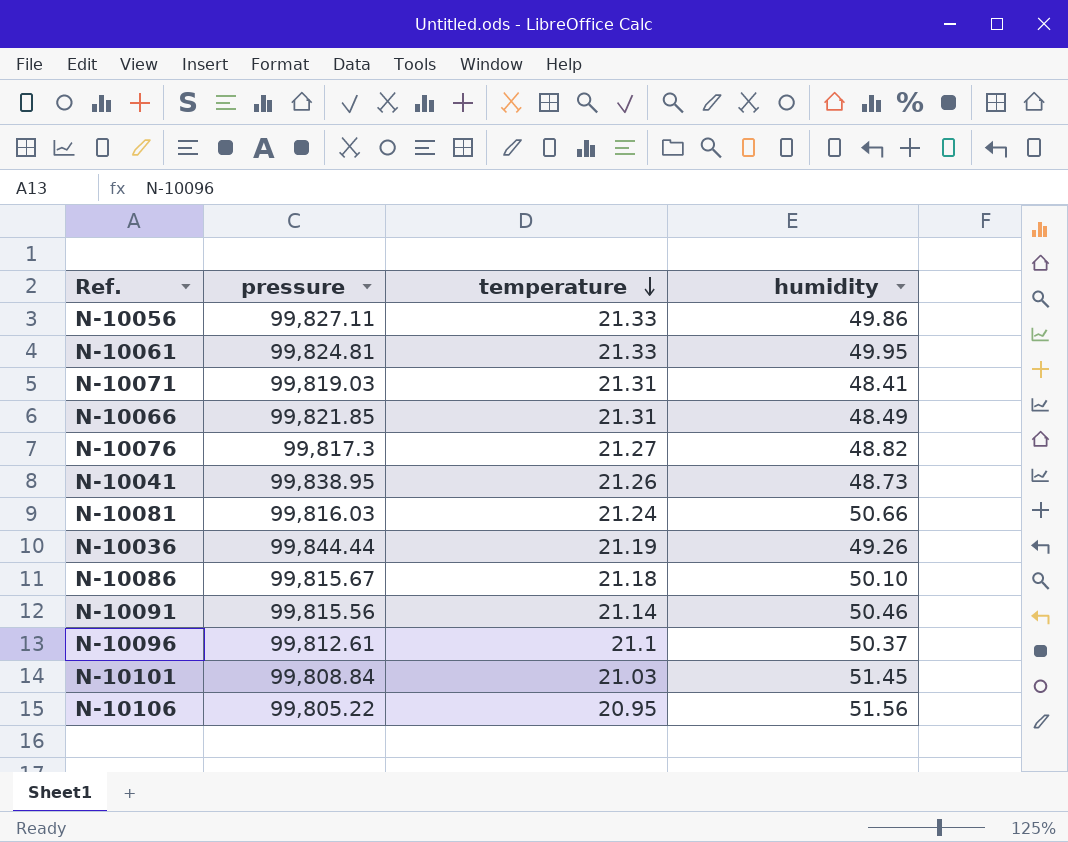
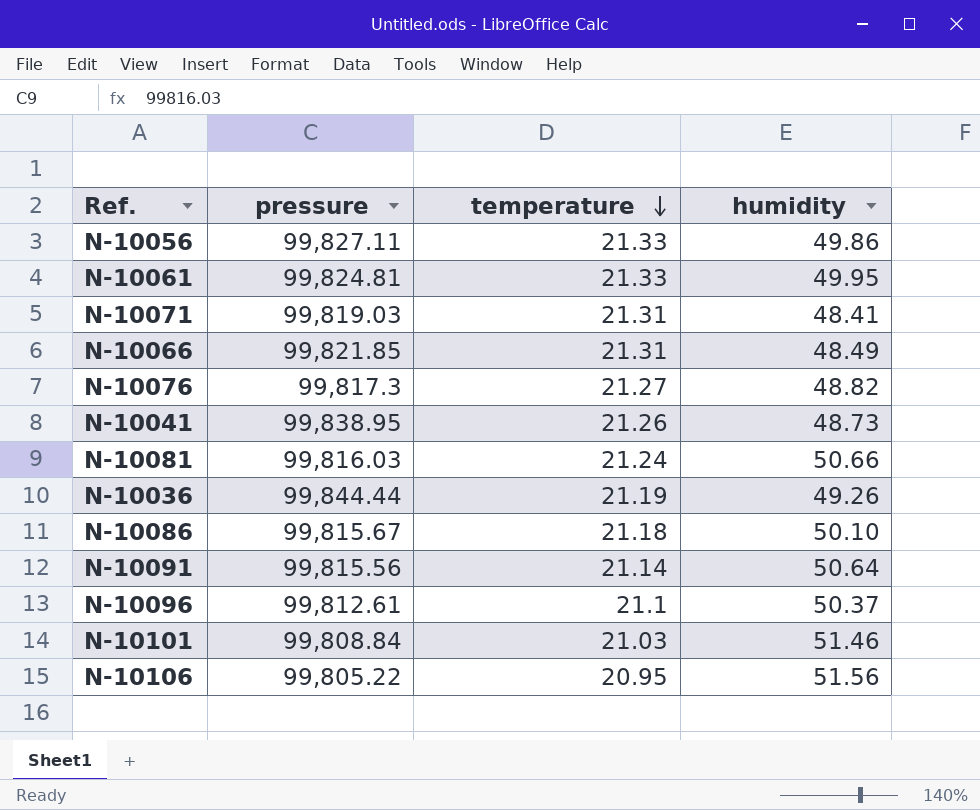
N-10091 | humidity: 50.46 -> 50.64
N-10101 | humidity: 51.45 -> 51.46

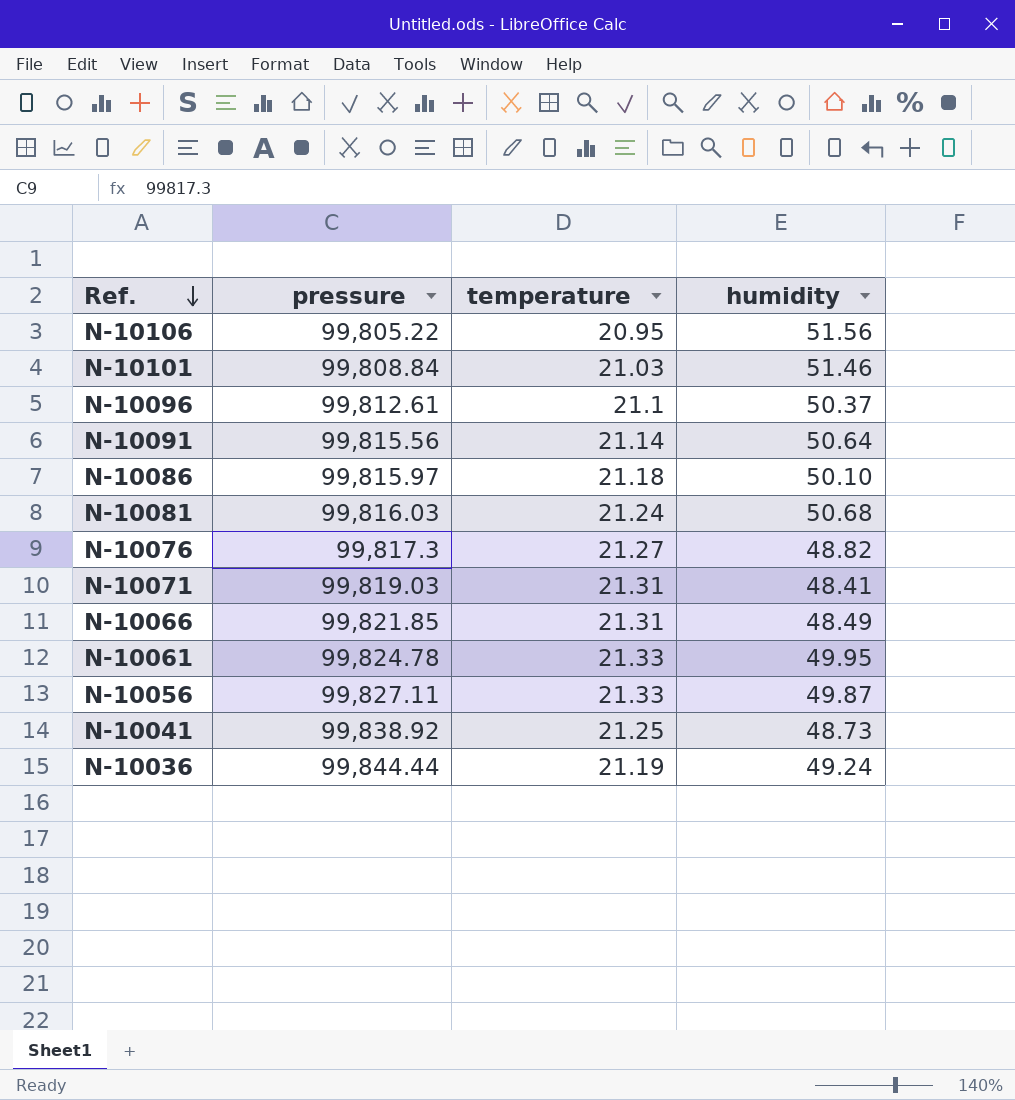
row order: temperature descending -> Ref. descending
N-10086 | pressure: 99,815.67 -> 99,815.97
N-10081 | humidity: 50.66 -> 50.68
N-10061 | pressure: 99,824.81 -> 99,824.78
N-10056 | humidity: 49.86 -> 49.87
N-10041 | pressure: 99,838.95 -> 99,838.92
N-10041 | temperature: 21.26 -> 21.25
N-10036 | humidity: 49.26 -> 49.24

